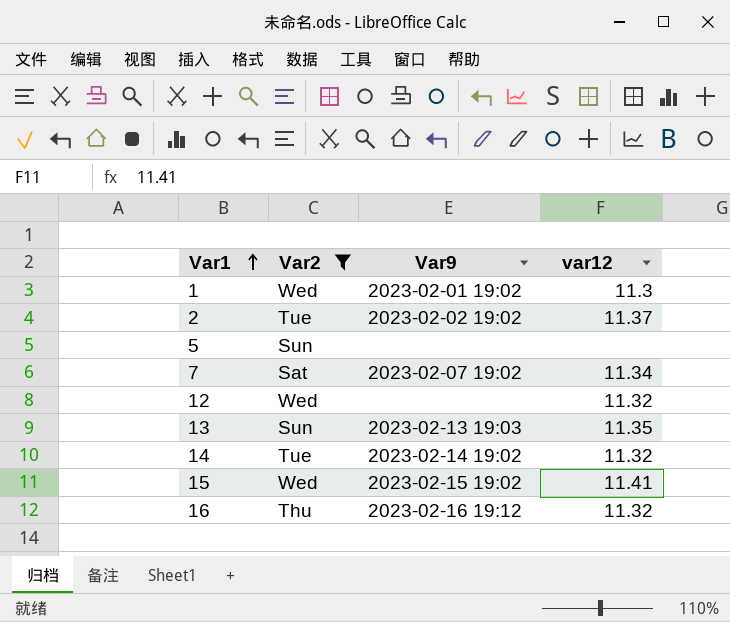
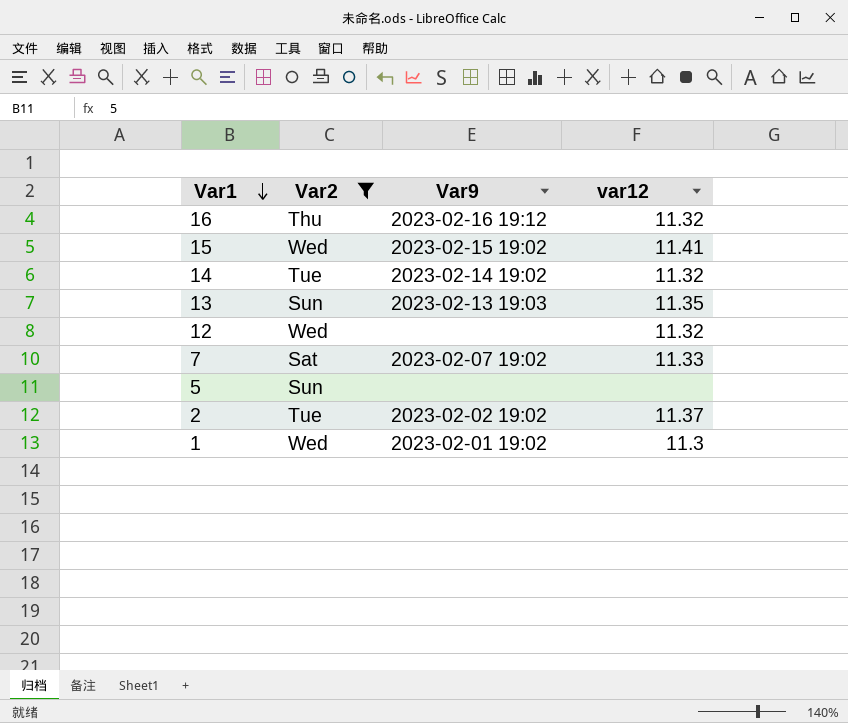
row order: Var1 ascending -> Var1 descending
7 | var12: 11.34 -> 11.33

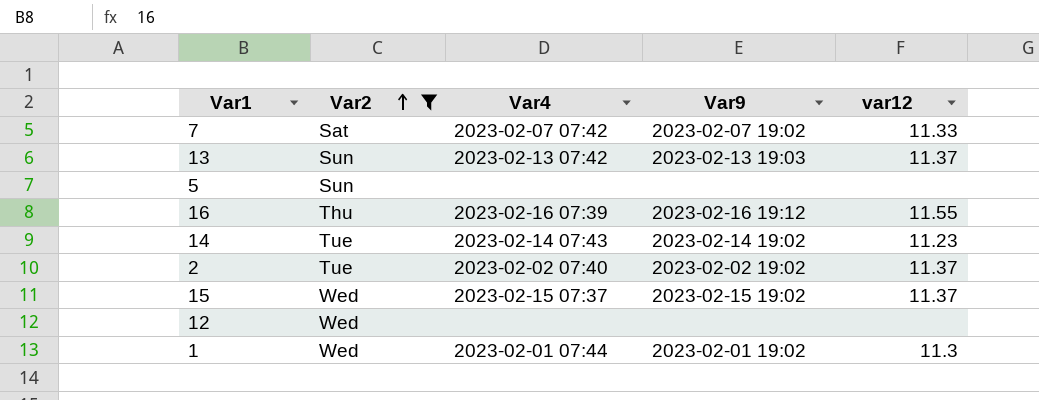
row order: Var1 descending -> Var2 ascending
column Var4 | position: none -> 3
13 | var12: 11.35 -> 11.37
16 | var12: 11.32 -> 11.55
14 | var12: 11.32 -> 11.23
15 | var12: 11.41 -> 11.37
12 | var12: 11.32 -> none

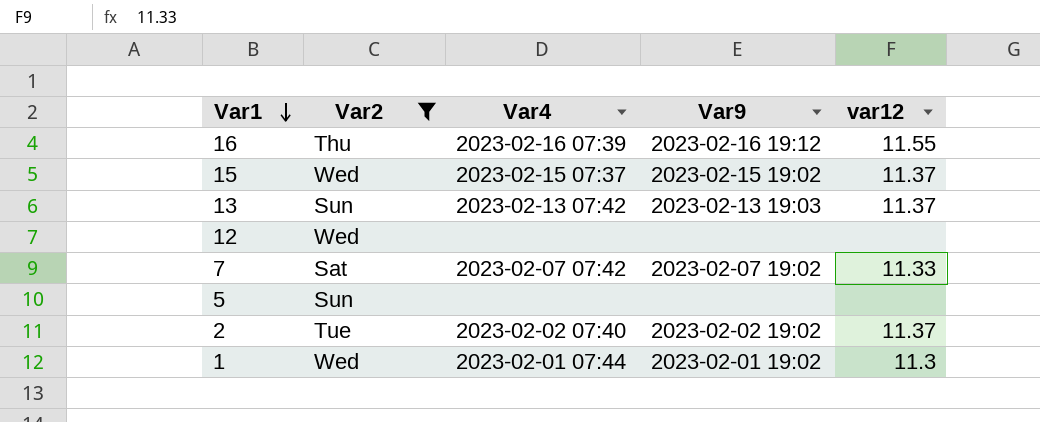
row order: Var2 ascending -> Var1 descending
row 14: Tue | 2023-02-14 07:43 | 2023-02-14 19:02 | 11.23 -> none

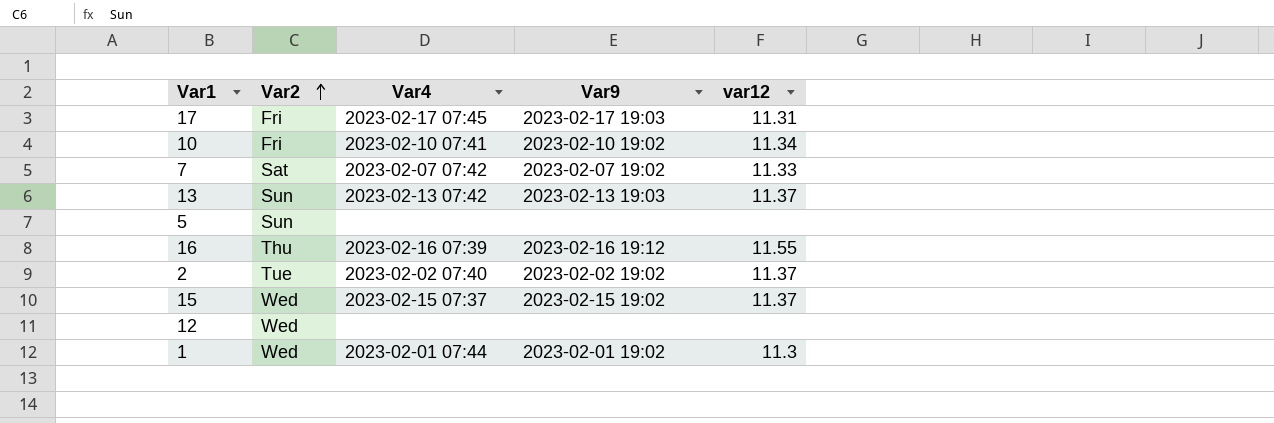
filter: Var2 != Fri -> none
row order: Var1 descending -> Var2 ascending

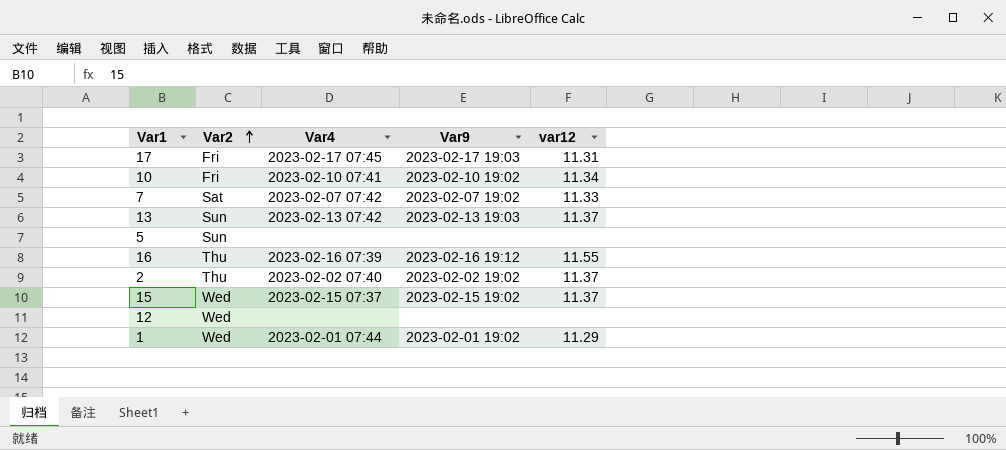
2 | Var2: Tue -> Thu
1 | var12: 11.3 -> 11.29

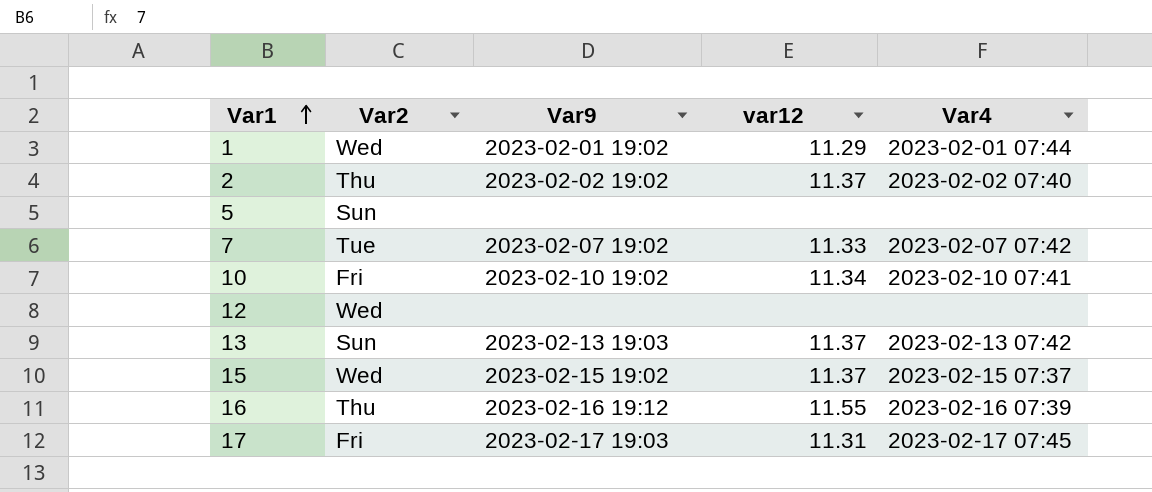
row order: Var2 ascending -> Var1 ascending
column Var4 | position: 3 -> 5
7 | Var2: Sat -> Tue

